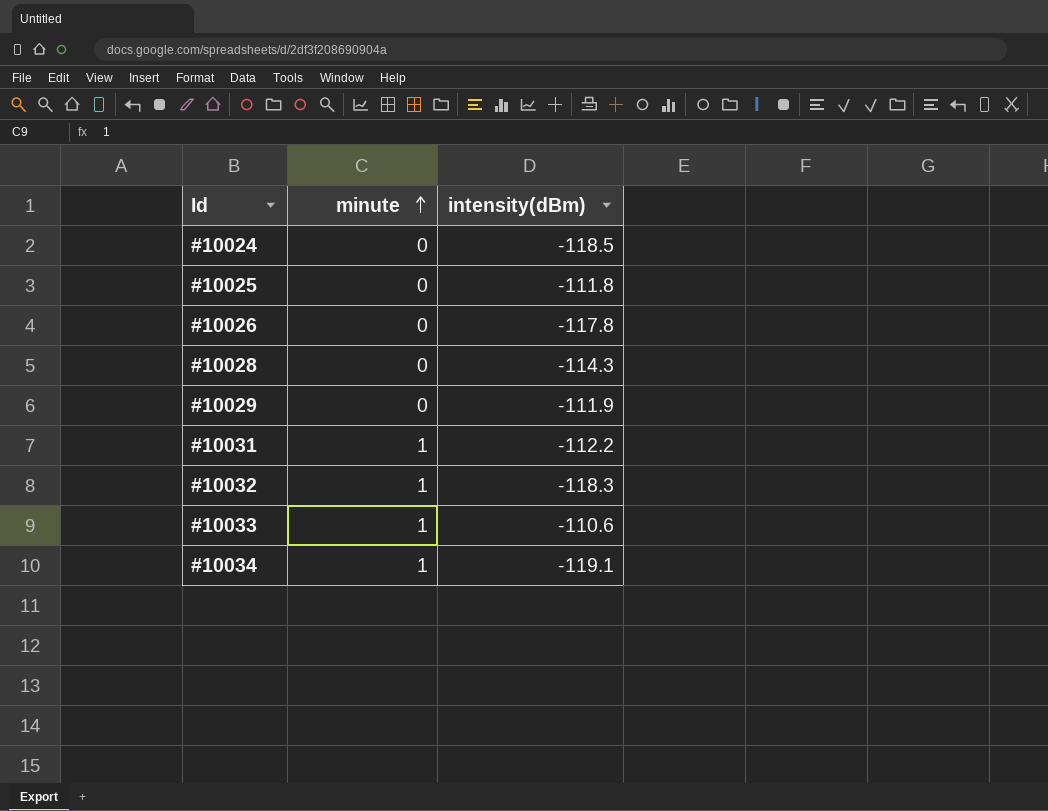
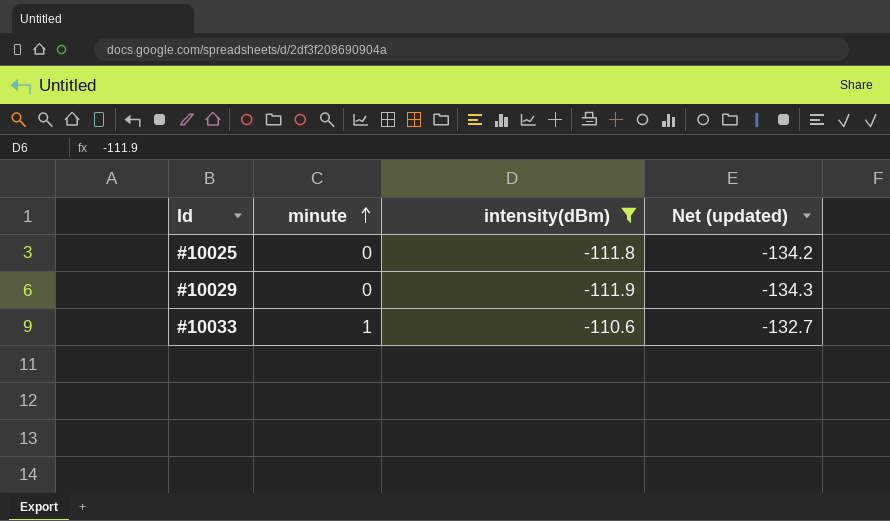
filter: none -> intensity(dBm) >= -111.9
column Net (updated) | formula: none -> [intensity(dBm)] * 1.2

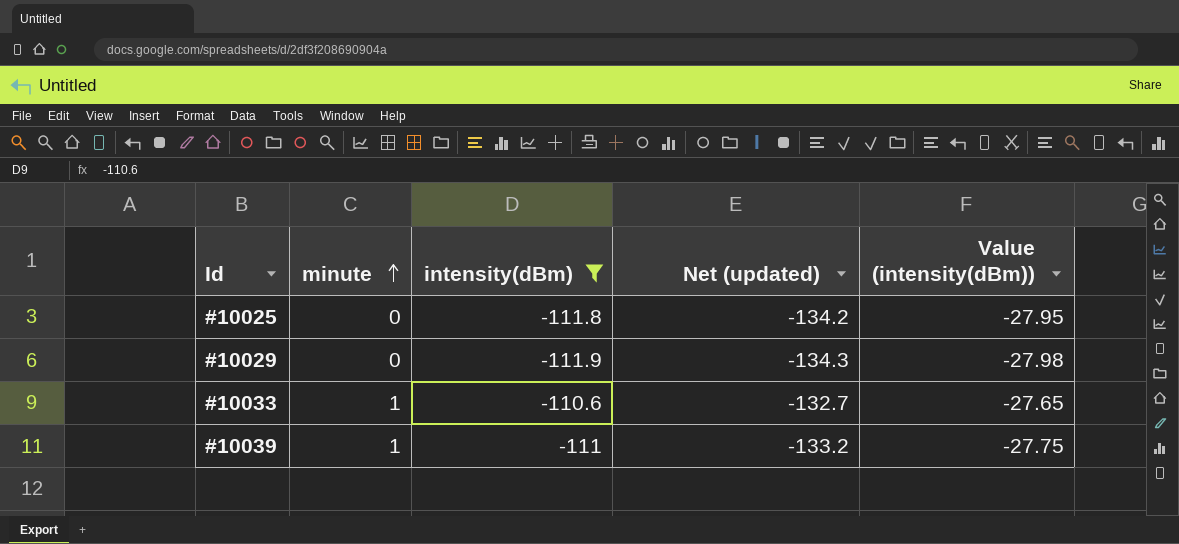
column Value (intensity(dBm)) | formula: none -> [intensity(dBm)] * 0.25
row #10039: none -> 1 | -111 | -133.2 | -27.75

